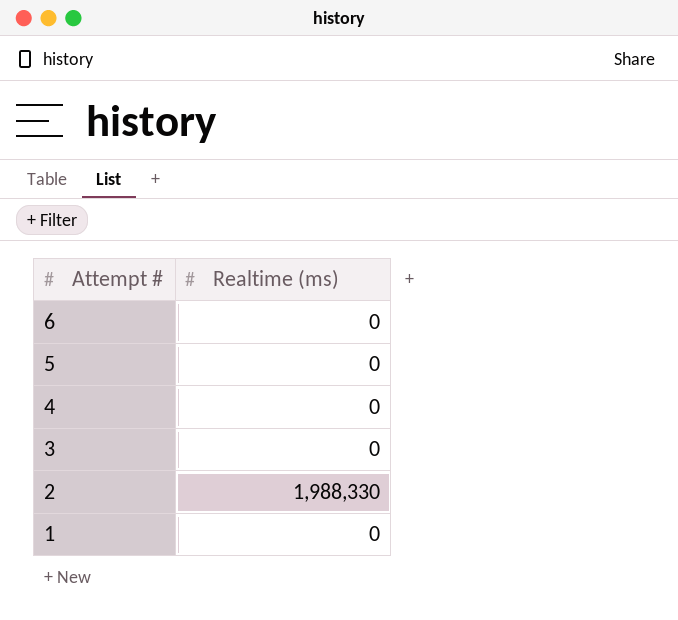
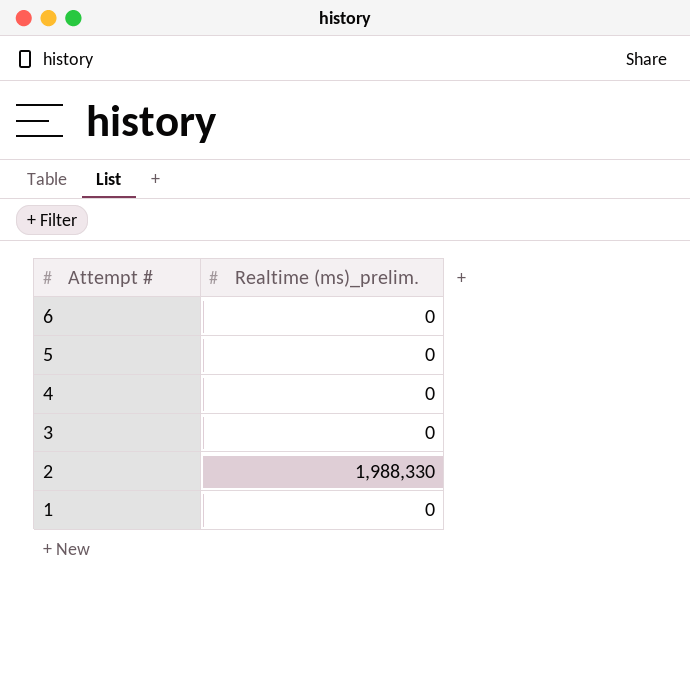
column name: Realtime (ms) -> Realtime (ms)_prelim.

